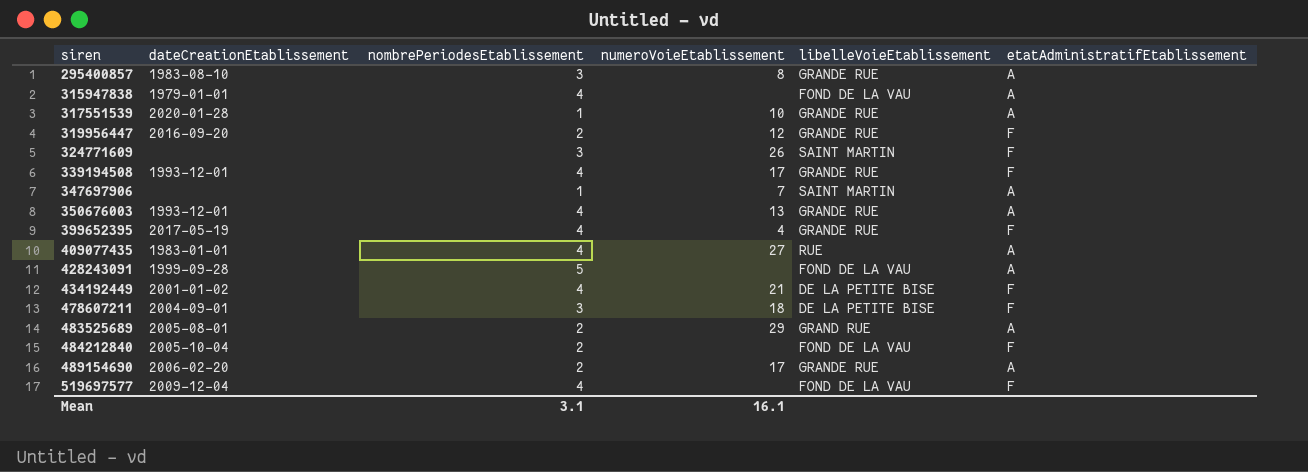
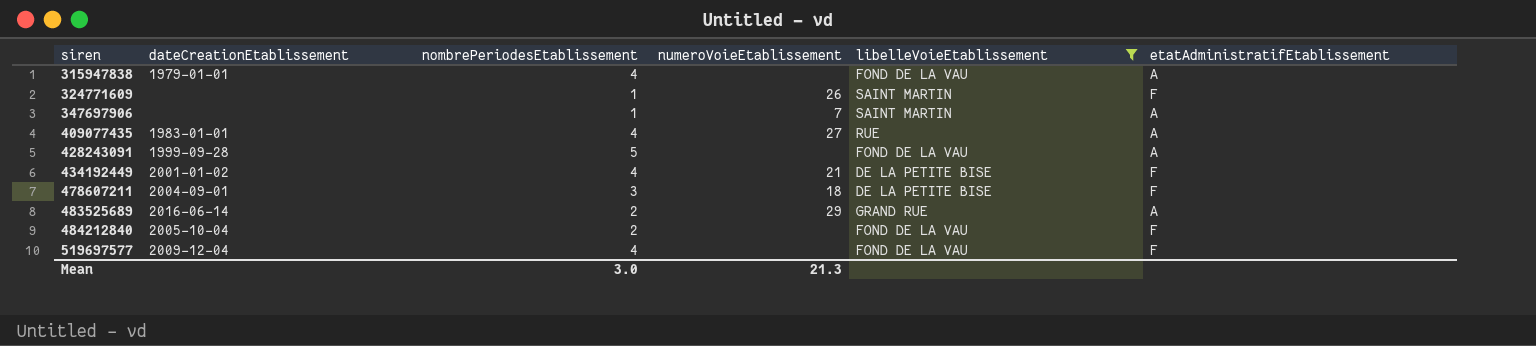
filter: none -> libelleVoieEtablissement != GRANDE RUE
324771609 | nombrePeriodesEtablissement: 3 -> 1
483525689 | dateCreationEtablissement: 2005-08-01 -> 2016-06-14
Mean | nombrePeriodesEtablissement: 3.1 -> 3.0
Mean | numeroVoieEtablissement: 16.1 -> 21.3

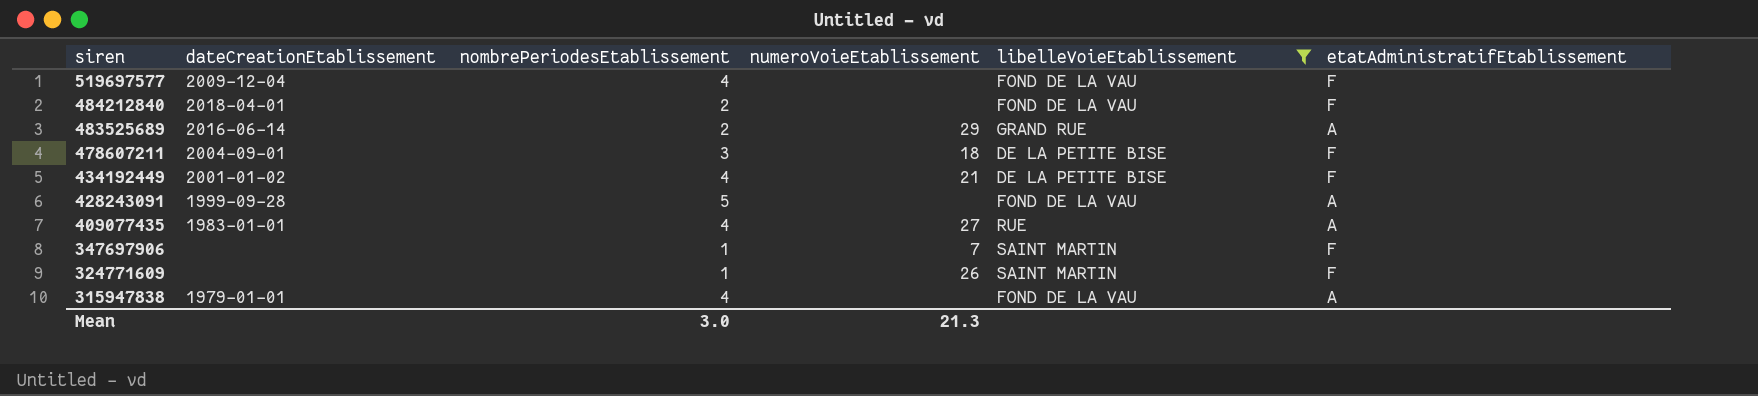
row order: siren ascending -> siren descending
484212840 | dateCreationEtablissement: 2005-10-04 -> 2018-04-01
347697906 | etatAdministratifEtablissement: A -> F

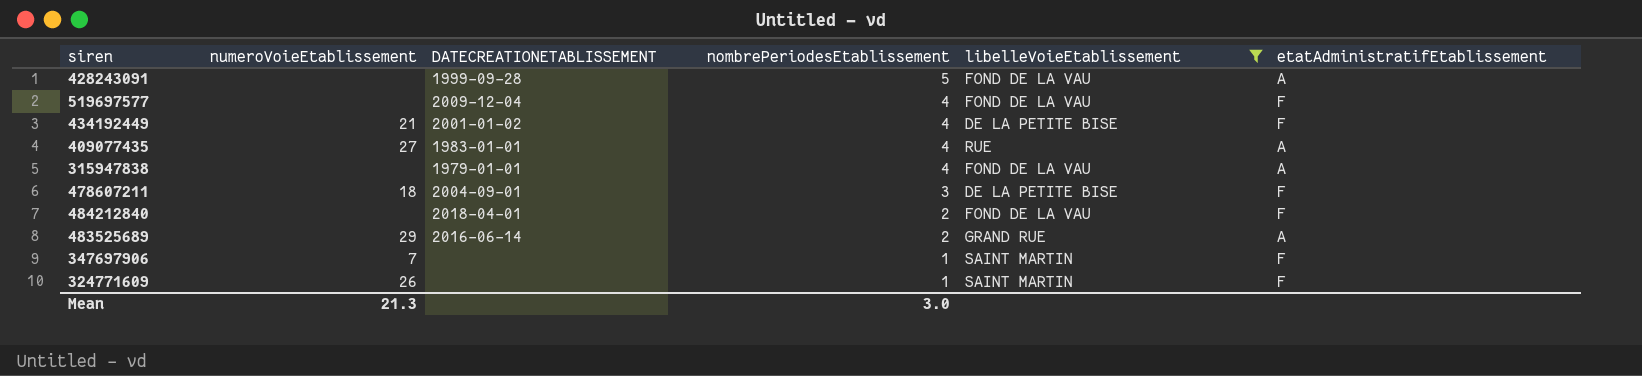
row order: siren descending -> nombrePeriodesEtablissement descending
column numeroVoieEtablissement | position: 4 -> 2
column name: dateCreationEtablissement -> DATECREATIONETABLISSEMENT

